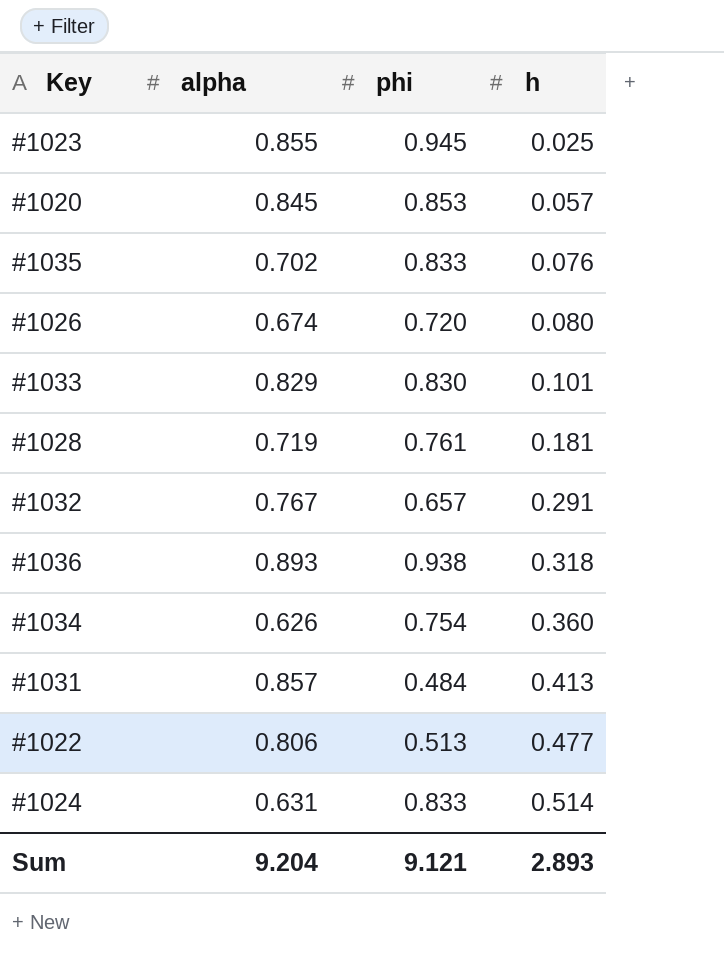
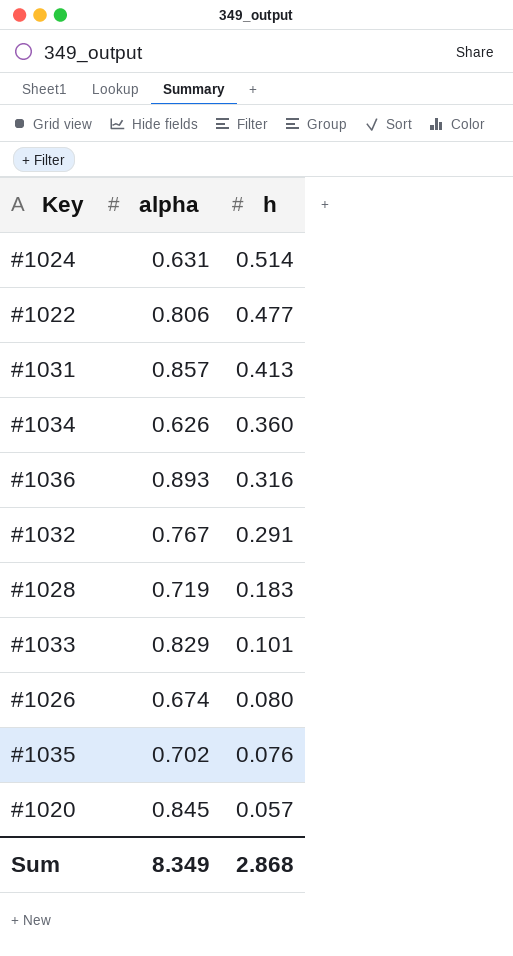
row order: h ascending -> h descending
column phi | position: 3 -> none
row #1023: 0.855 | 0.945 | 0.025 -> none
#1036 | h: 0.318 -> 0.316
#1028 | h: 0.181 -> 0.183
Sum | alpha: 9.204 -> 8.349
Sum | h: 2.893 -> 2.868

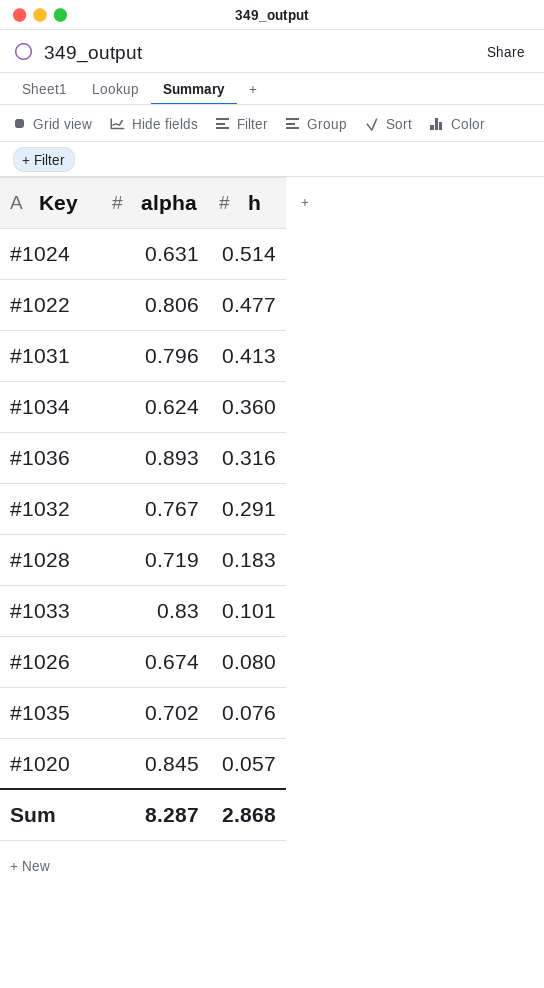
#1031 | alpha: 0.857 -> 0.796
#1034 | alpha: 0.626 -> 0.624
#1033 | alpha: 0.829 -> 0.83
Sum | alpha: 8.349 -> 8.287

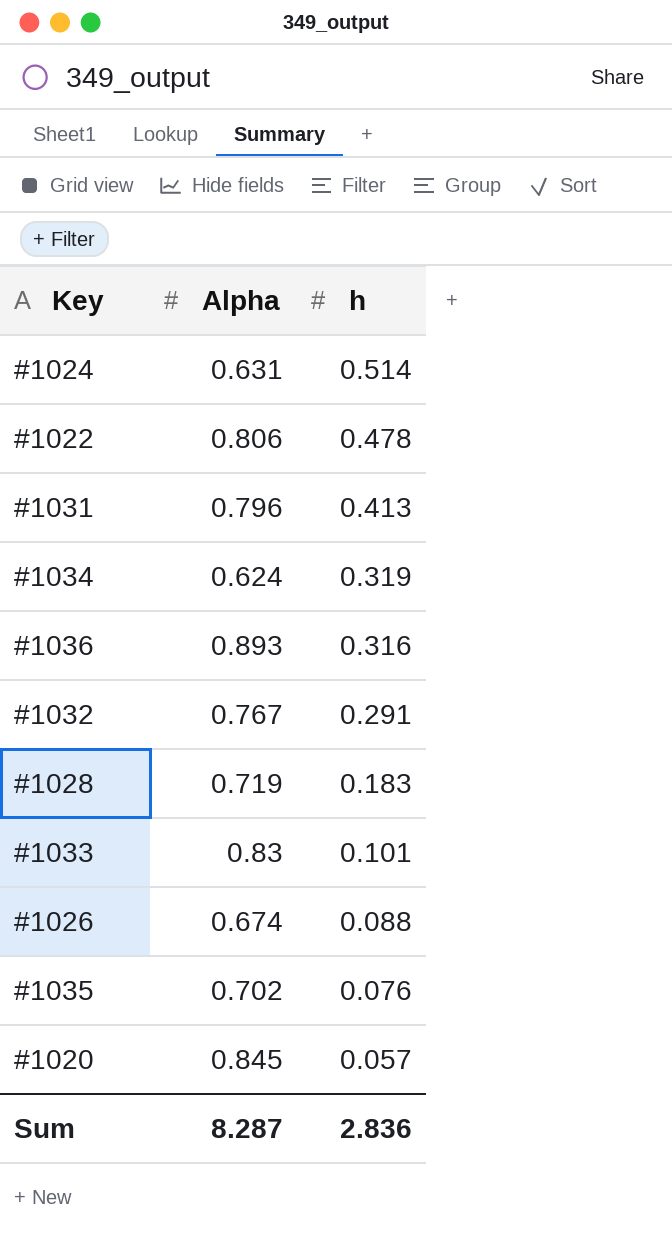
column name: alpha -> Alpha
#1022 | h: 0.477 -> 0.478
#1034 | h: 0.360 -> 0.319
#1026 | h: 0.080 -> 0.088
Sum | h: 2.868 -> 2.836

